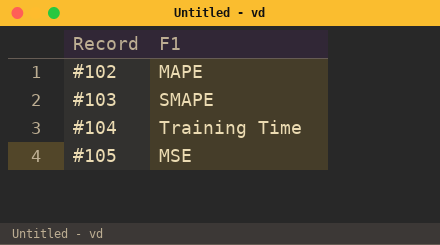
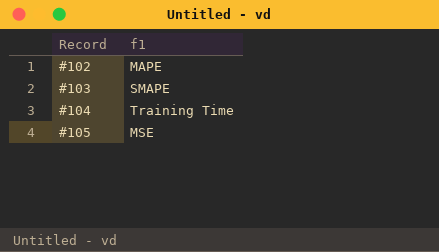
column name: F1 -> f1

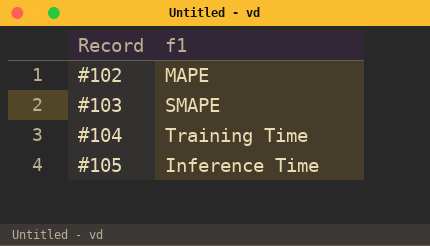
#105 | f1: MSE -> Inference Time

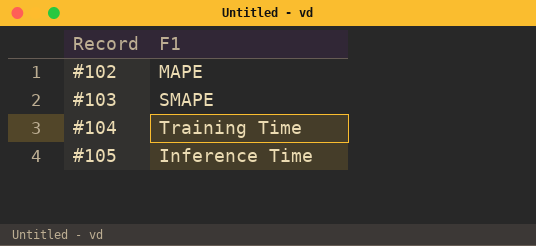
column name: f1 -> F1

